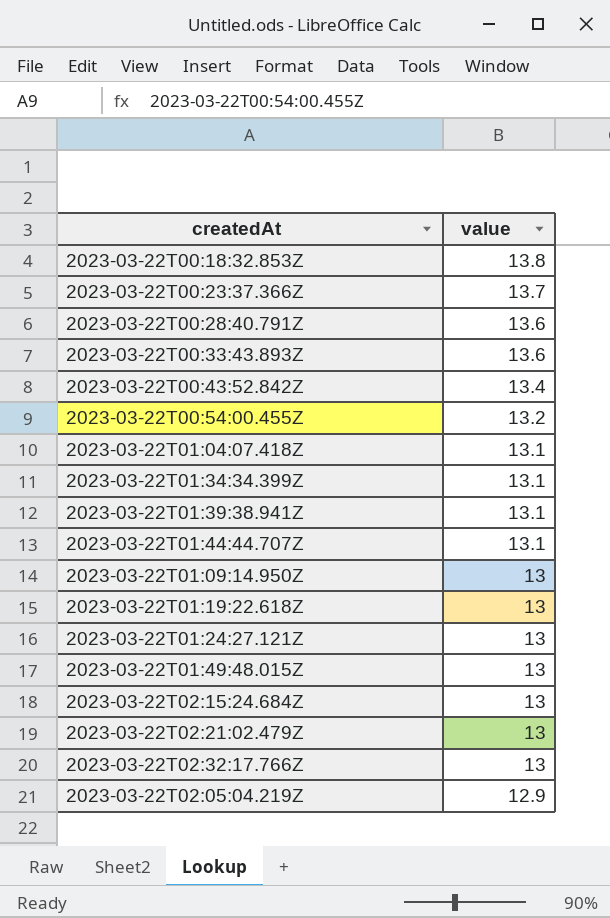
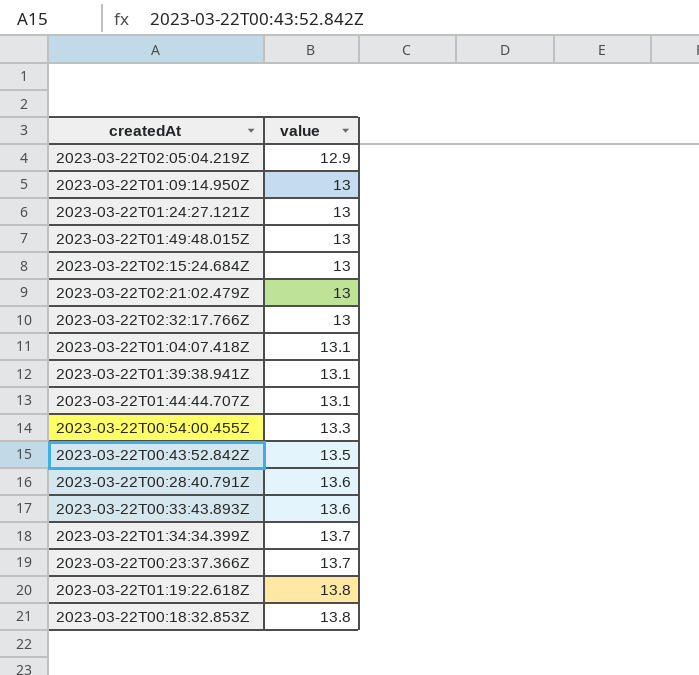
row order: value descending -> value ascending
2023-03-22T00:54:00.455Z | value: 13.2 -> 13.3
2023-03-22T00:43:52.842Z | value: 13.4 -> 13.5
2023-03-22T01:34:34.399Z | value: 13.1 -> 13.7
2023-03-22T01:19:22.618Z | value: 13 -> 13.8

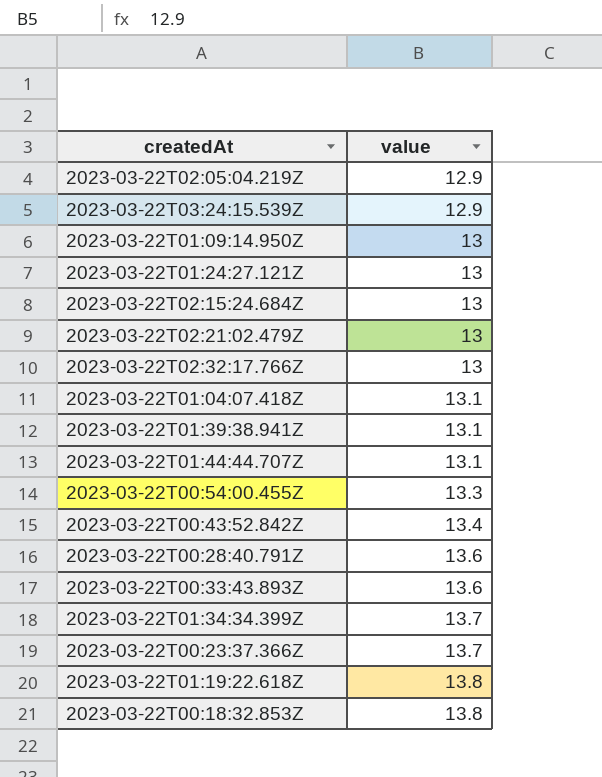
row 2023-03-22T01:49:48.015Z: 13 -> none
row 2023-03-22T03:24:15.539Z: none -> 12.9
2023-03-22T00:43:52.842Z | value: 13.5 -> 13.4

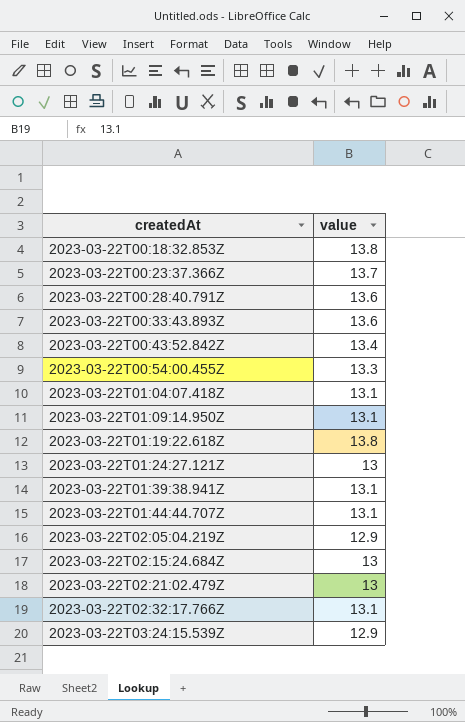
row order: value ascending -> createdAt ascending
row 2023-03-22T01:34:34.399Z: 13.7 -> none
2023-03-22T01:09:14.950Z | value: 13 -> 13.1
2023-03-22T02:32:17.766Z | value: 13 -> 13.1

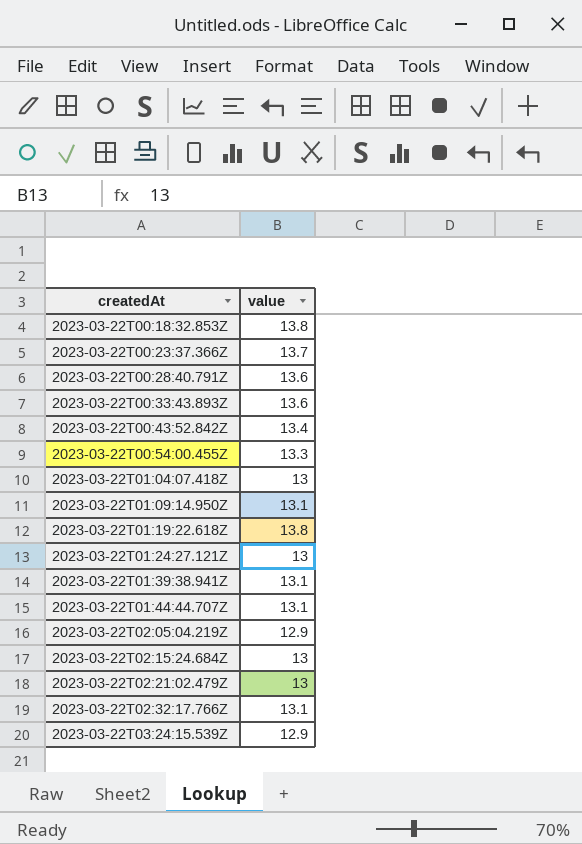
2023-03-22T01:04:07.418Z | value: 13.1 -> 13

